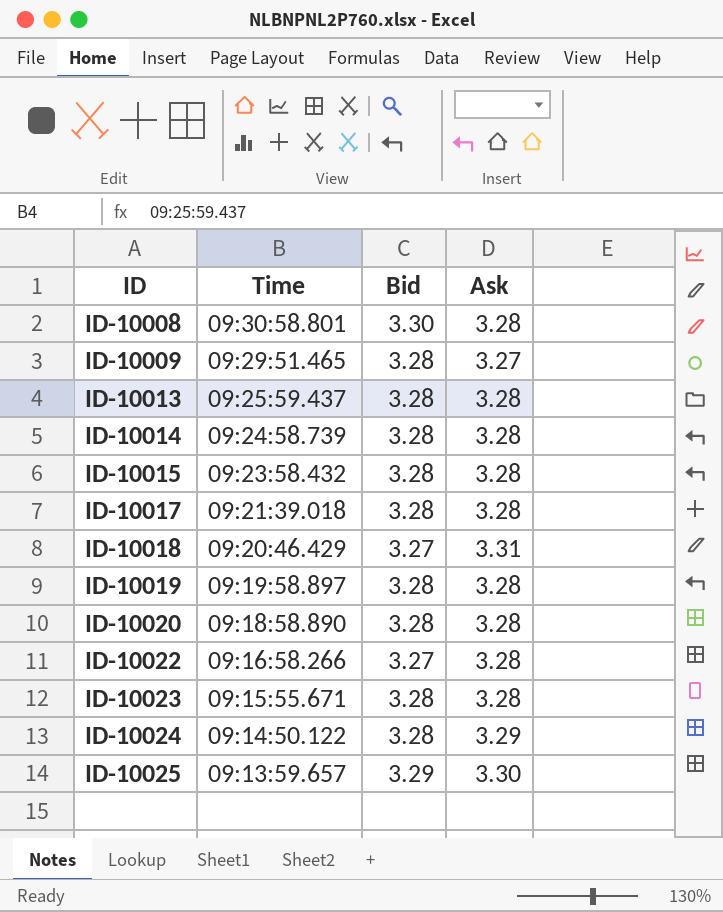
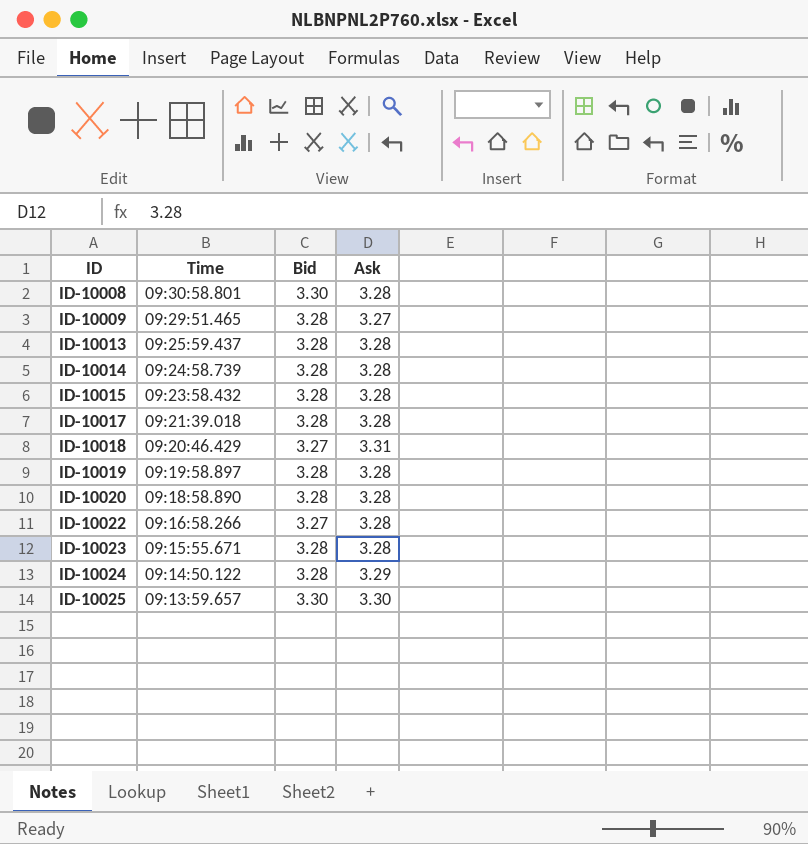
ID-10025 | Bid: 3.29 -> 3.30

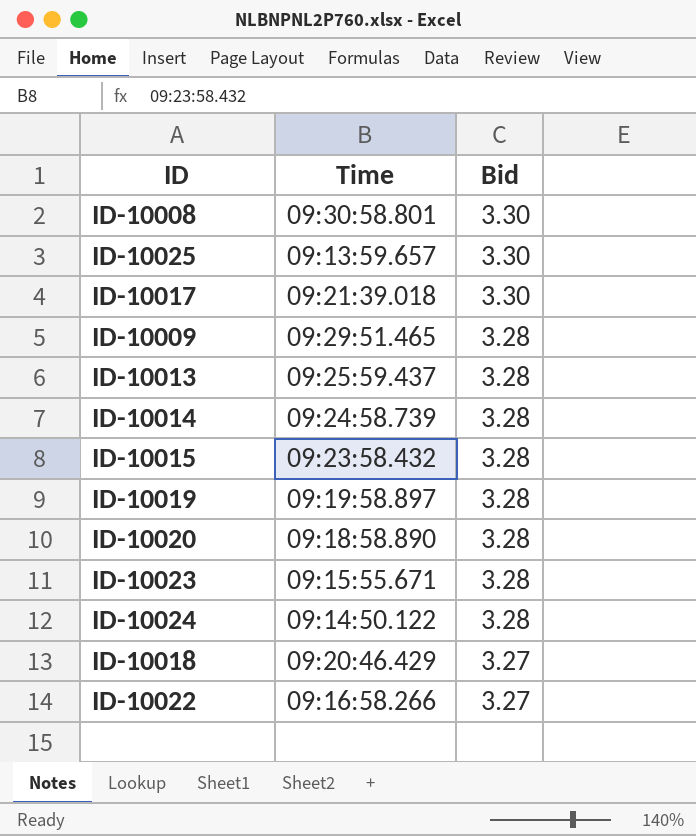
row order: ID ascending -> Bid descending
column Ask | position: 4 -> none
ID-10017 | Bid: 3.28 -> 3.30

